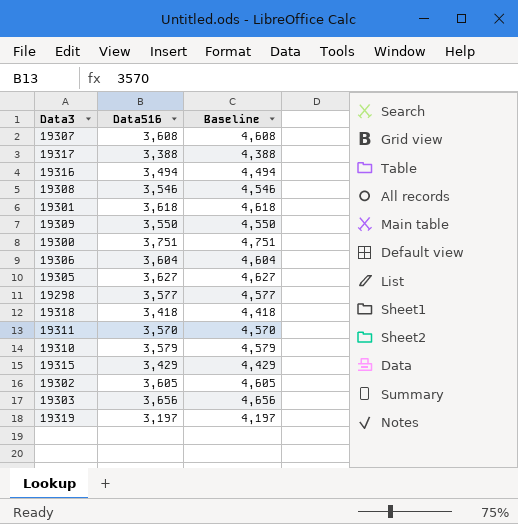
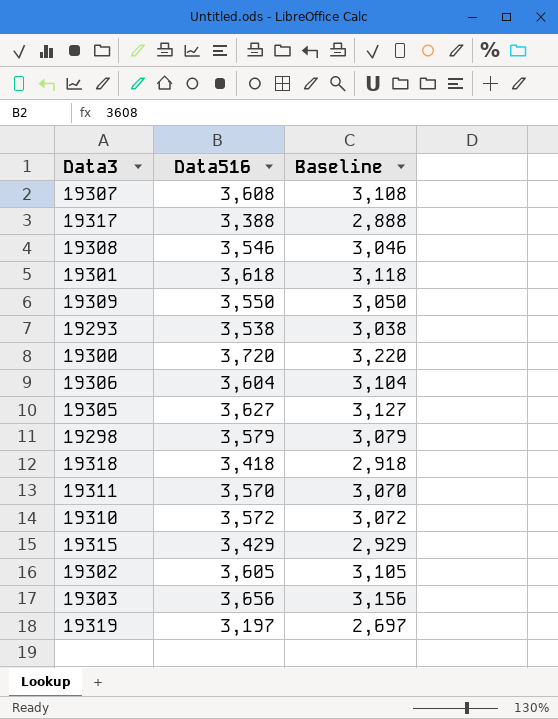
column Baseline | formula: [Data516] + 1000 -> [Data516] - 500
row 19316: 3,494 | 4,494 -> none
row 19293: none -> 3,538 | 3,038
19300 | Data516: 3,751 -> 3,720
19298 | Data516: 3,577 -> 3,579
19310 | Data516: 3,579 -> 3,572

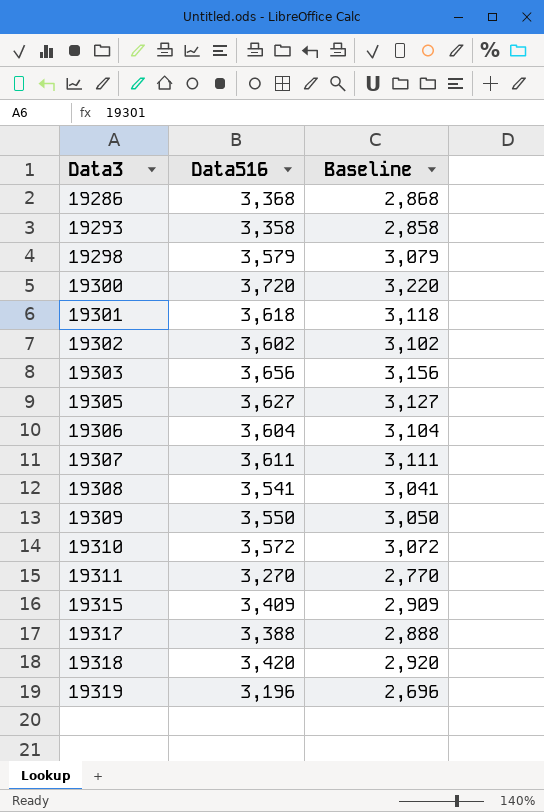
row order: none -> Data3 ascending
row 19286: none -> 3,368 | 2,868
19293 | Data516: 3,538 -> 3,358
19293 | Baseline: 3,038 -> 2,858
19302 | Data516: 3,605 -> 3,602
19302 | Baseline: 3,105 -> 3,102
19307 | Data516: 3,608 -> 3,611
19307 | Baseline: 3,108 -> 3,111
19308 | Data516: 3,546 -> 3,541
19308 | Baseline: 3,046 -> 3,041
19311 | Data516: 3,570 -> 3,270
19311 | Baseline: 3,070 -> 2,770
19315 | Data516: 3,429 -> 3,409
19315 | Baseline: 2,929 -> 2,909
19318 | Data516: 3,418 -> 3,420
19318 | Baseline: 2,918 -> 2,920
19319 | Data516: 3,197 -> 3,196
19319 | Baseline: 2,697 -> 2,696

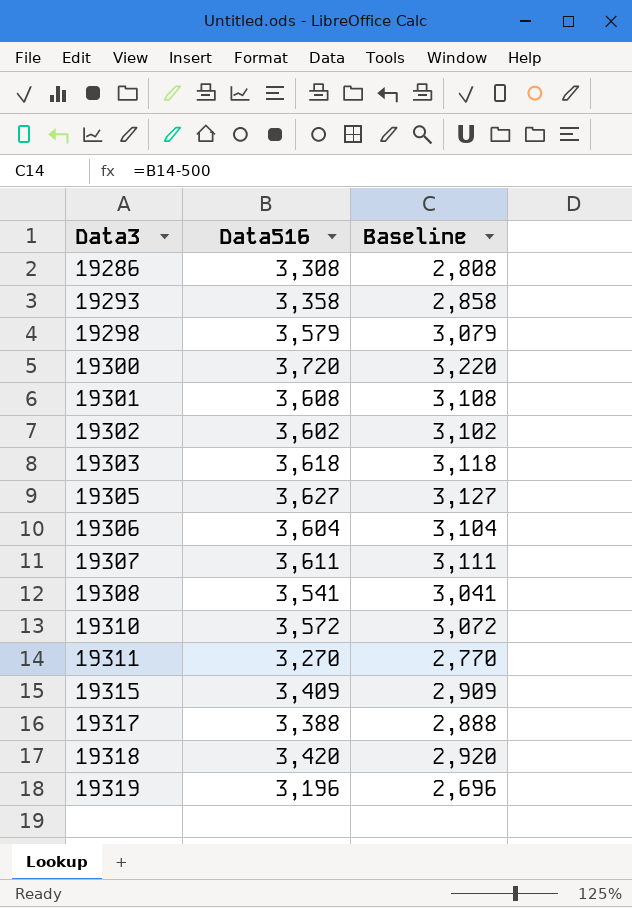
row 19309: 3,550 | 3,050 -> none
19286 | Data516: 3,368 -> 3,308
19286 | Baseline: 2,868 -> 2,808
19301 | Data516: 3,618 -> 3,608
19301 | Baseline: 3,118 -> 3,108
19303 | Data516: 3,656 -> 3,618
19303 | Baseline: 3,156 -> 3,118

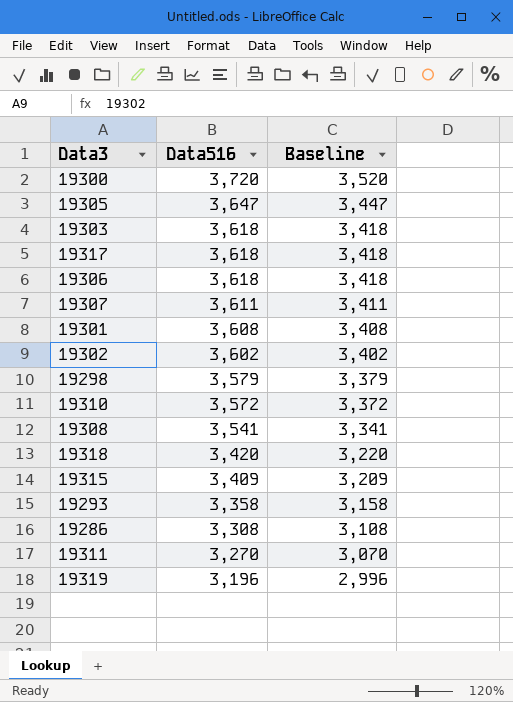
row order: Data3 ascending -> Data516 descending
column Baseline | formula: [Data516] - 500 -> [Data516] - 200
19305 | Data516: 3,627 -> 3,647
19317 | Data516: 3,388 -> 3,618
19306 | Data516: 3,604 -> 3,618

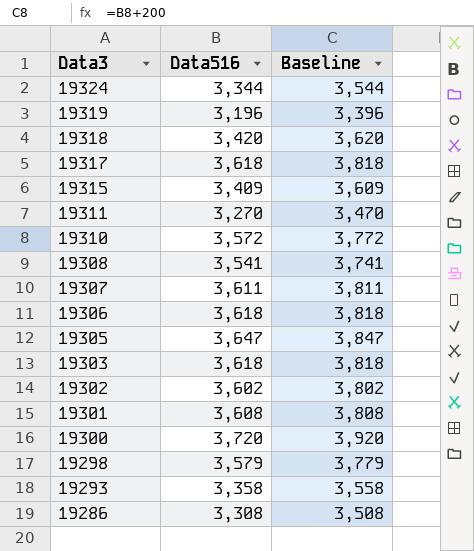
row order: Data516 descending -> Data3 descending
column Baseline | formula: [Data516] - 200 -> [Data516] + 200
row 19324: none -> 3,344 | 3,544

